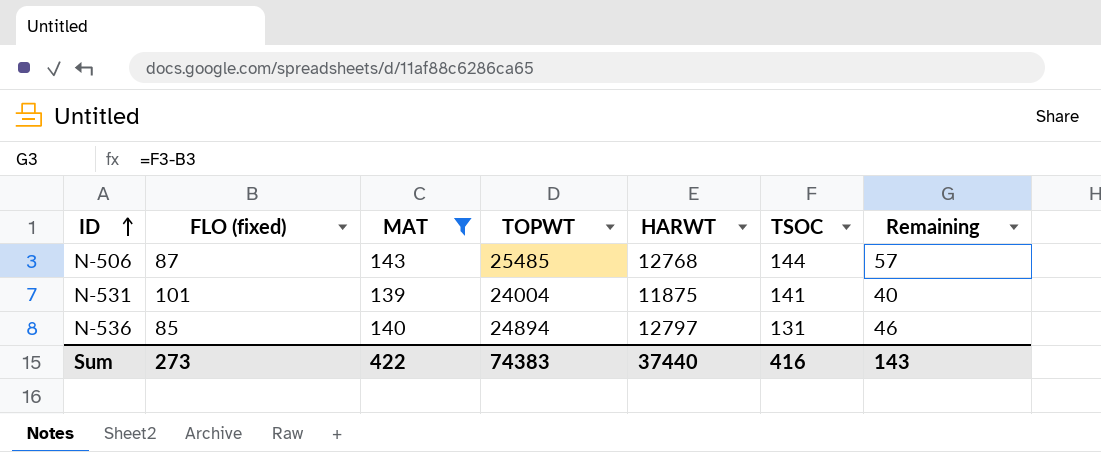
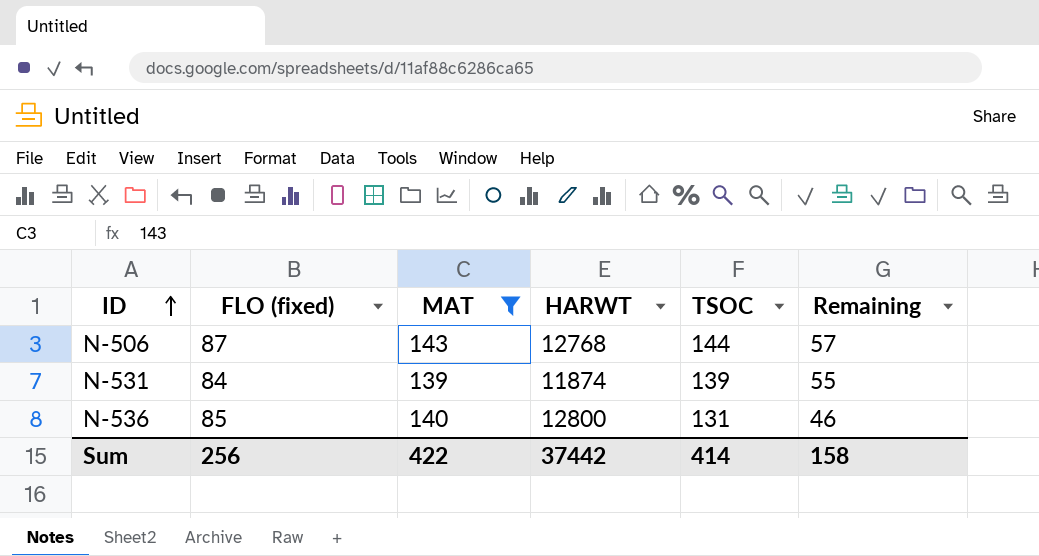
column TOPWT | position: 4 -> none
N-531 | FLO (fixed): 101 -> 84
N-531 | HARWT: 11875 -> 11874
N-531 | TSOC: 141 -> 139
N-531 | Remaining: 40 -> 55
N-536 | HARWT: 12797 -> 12800
Sum | FLO (fixed): 273 -> 256
Sum | HARWT: 37440 -> 37442
Sum | TSOC: 416 -> 414
Sum | Remaining: 143 -> 158

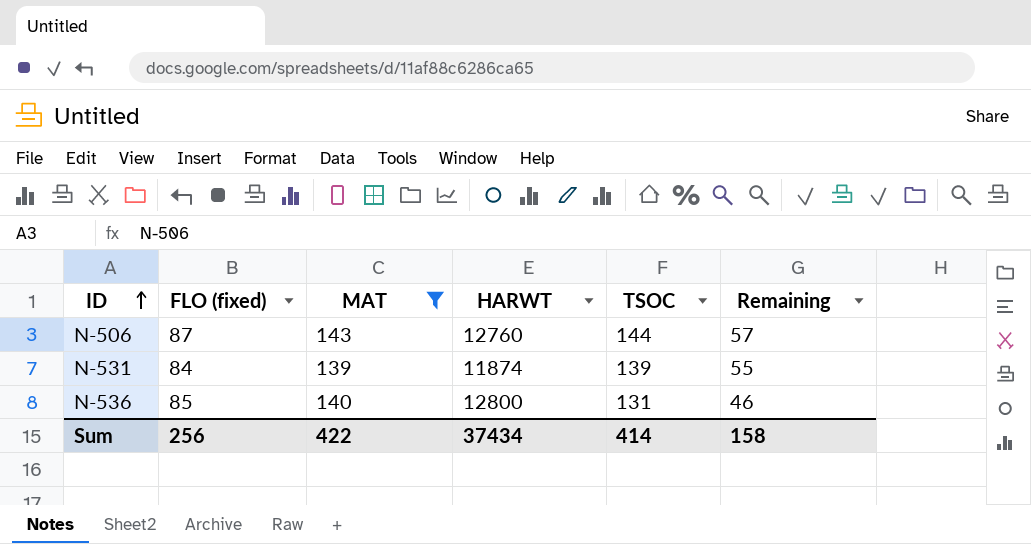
N-506 | HARWT: 12768 -> 12760
Sum | HARWT: 37442 -> 37434

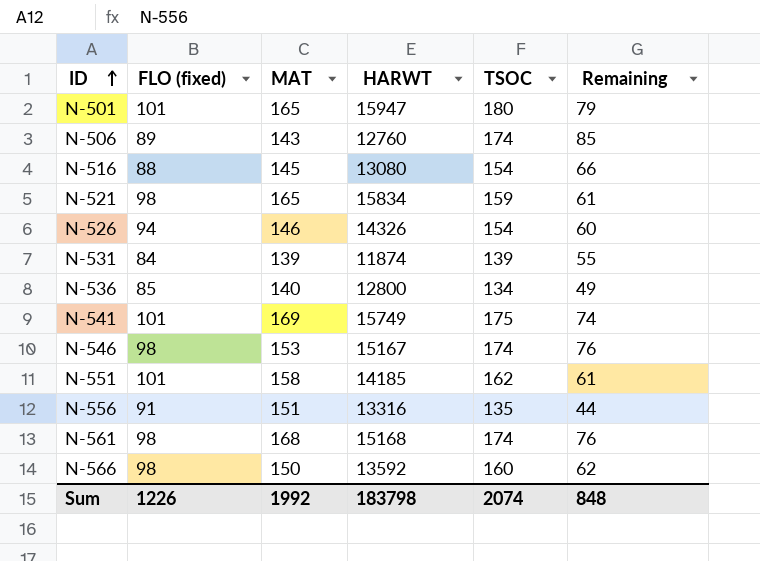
filter: MAT <= 143 -> none
N-506 | FLO (fixed): 87 -> 89
N-506 | TSOC: 144 -> 174
N-506 | Remaining: 57 -> 85
N-536 | TSOC: 131 -> 134
N-536 | Remaining: 46 -> 49
Sum | FLO (fixed): 256 -> 1226
Sum | MAT: 422 -> 1992
Sum | HARWT: 37434 -> 183798
Sum | TSOC: 414 -> 2074
Sum | Remaining: 158 -> 848

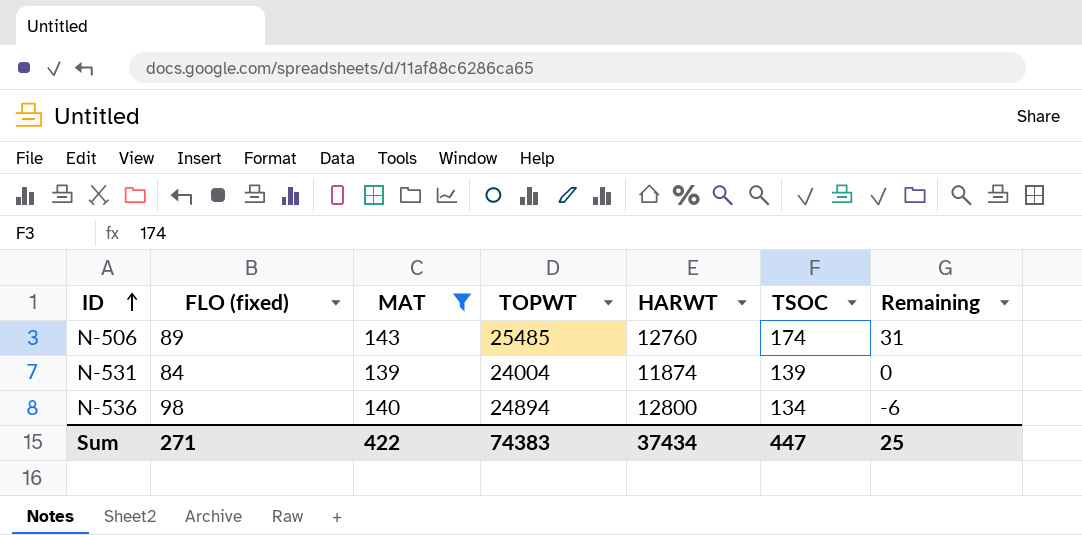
filter: none -> MAT <= 143
column TOPWT | position: none -> 4
column Remaining | formula: [TSOC] - [FLO (fixed)] -> [TSOC] - [MAT]
N-536 | FLO (fixed): 85 -> 98
Sum | FLO (fixed): 1226 -> 271
Sum | MAT: 1992 -> 422
Sum | HARWT: 183798 -> 37434
Sum | TSOC: 2074 -> 447
Sum | Remaining: 848 -> 25

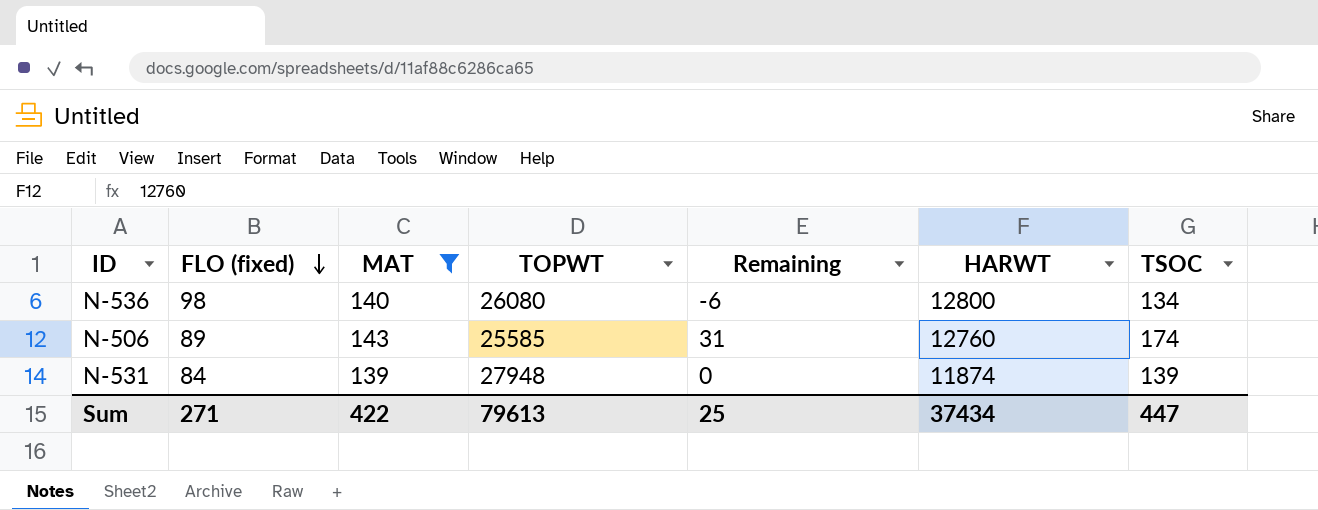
row order: ID ascending -> FLO (fixed) descending
column Remaining | position: 7 -> 5
N-536 | TOPWT: 24894 -> 26080
N-506 | TOPWT: 25485 -> 25585
N-531 | TOPWT: 24004 -> 27948
Sum | TOPWT: 74383 -> 79613

